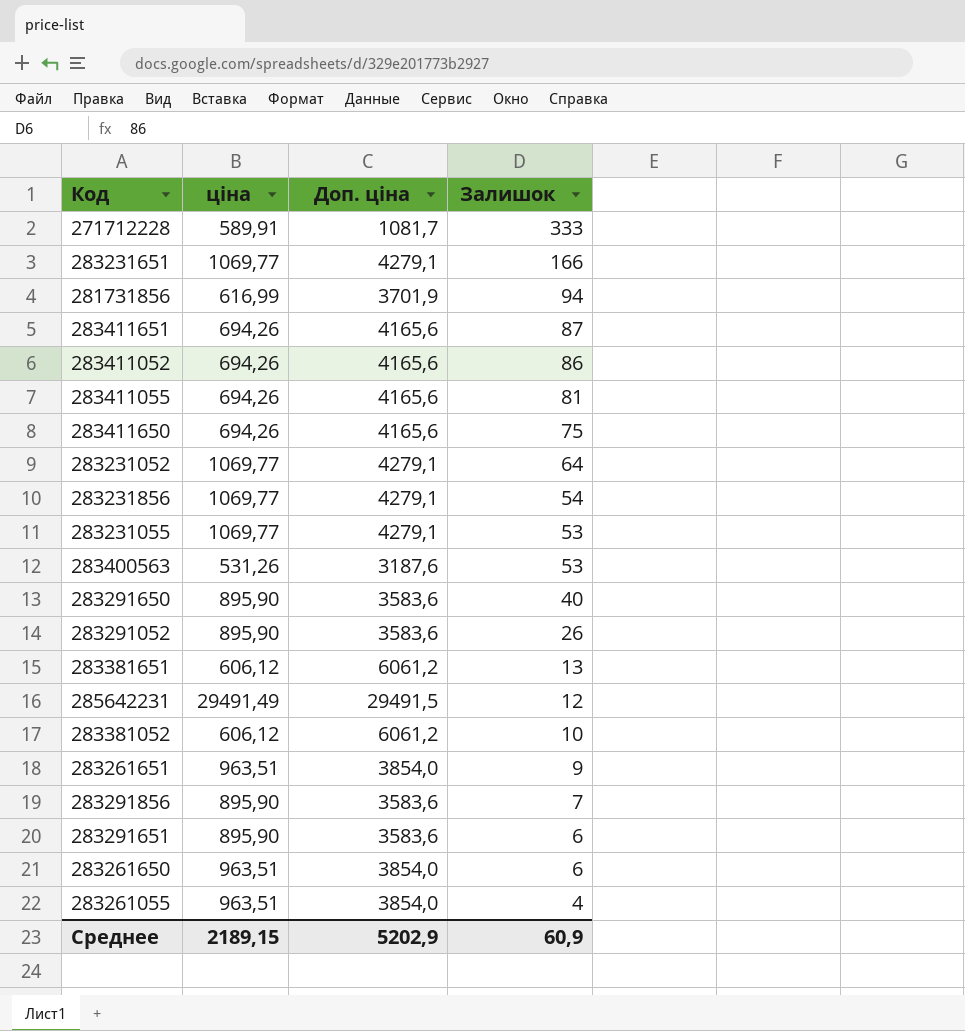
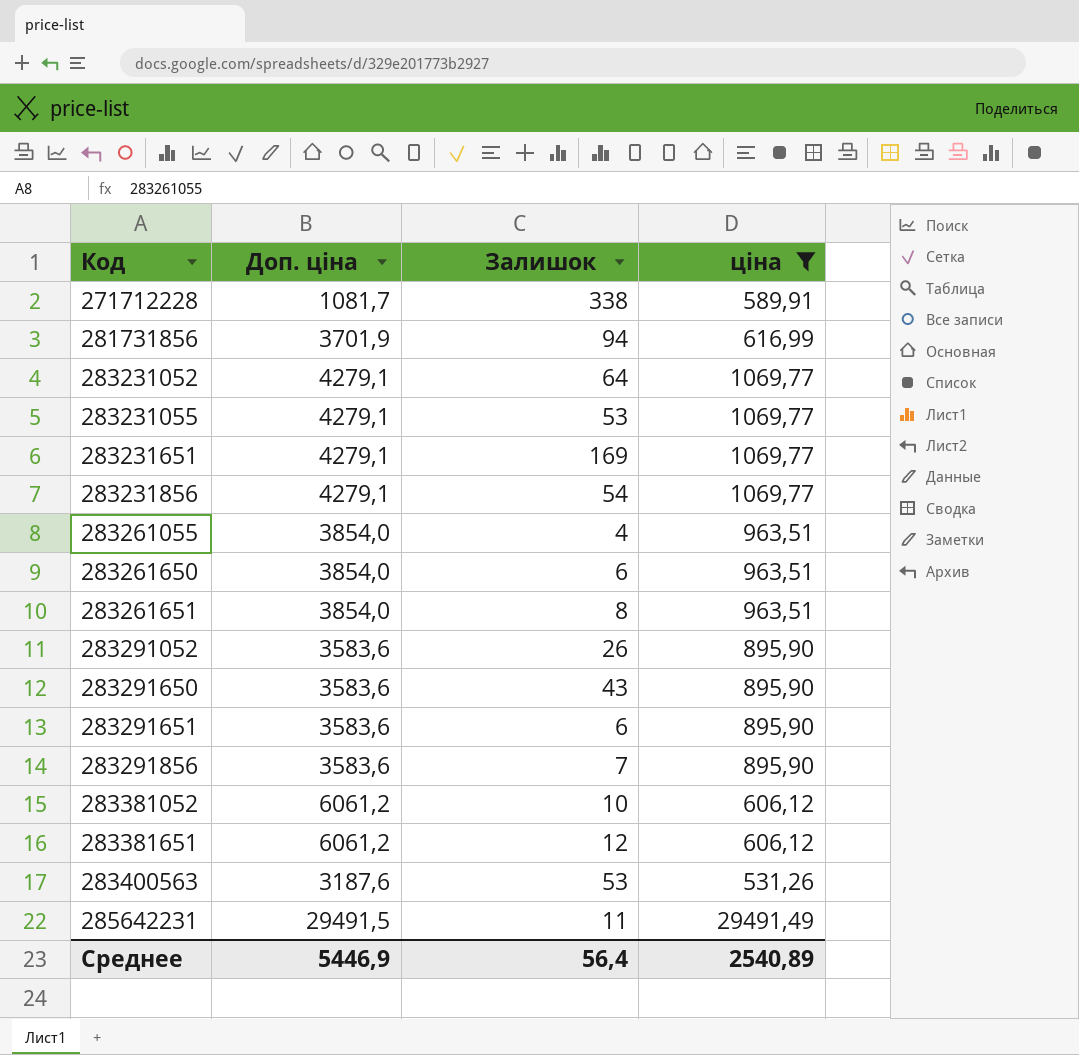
filter: none -> ціна != 694,26
row order: Залишок descending -> Код ascending
column ціна | position: 2 -> 4
271712228 | Залишок: 333 -> 338
283231651 | Залишок: 166 -> 169
283261651 | Залишок: 9 -> 8
283291650 | Залишок: 40 -> 43
283381651 | Залишок: 13 -> 12
285642231 | Залишок: 12 -> 11
Среднее | Доп. ціна: 5202,9 -> 5446,9
Среднее | Залишок: 60,9 -> 56,4
Среднее | ціна: 2189,15 -> 2540,89

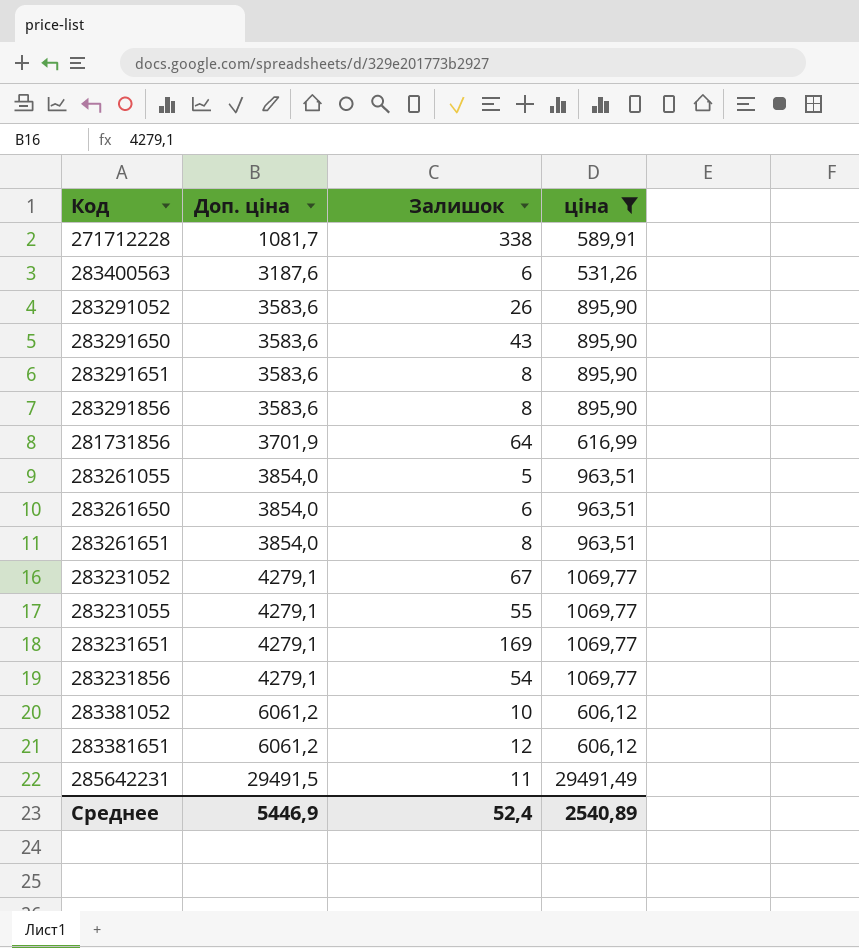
row order: Код ascending -> Доп. ціна ascending
283400563 | Залишок: 53 -> 6
283291651 | Залишок: 6 -> 8
283291856 | Залишок: 7 -> 8
281731856 | Залишок: 94 -> 64
283261055 | Залишок: 4 -> 5
283231052 | Залишок: 64 -> 67
283231055 | Залишок: 53 -> 55
Среднее | Залишок: 56,4 -> 52,4

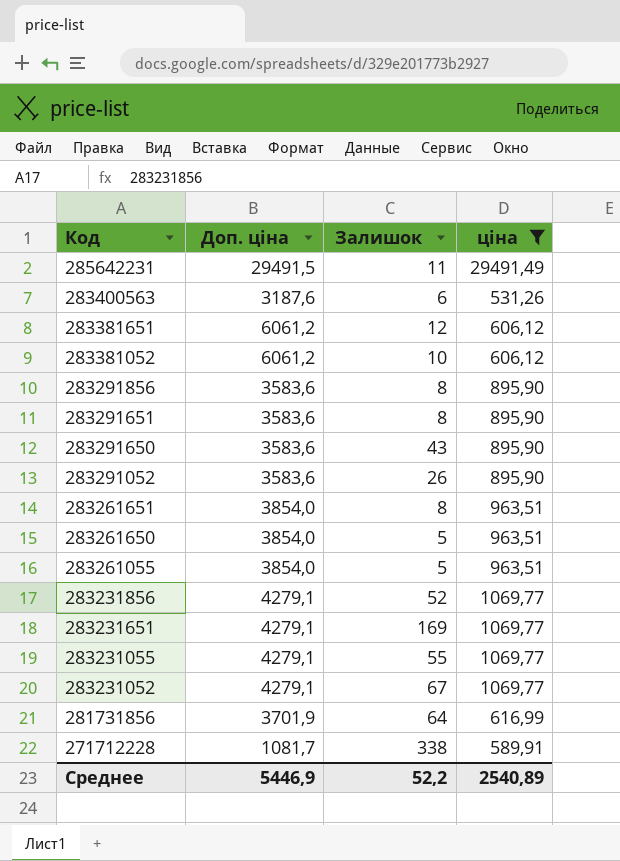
row order: Доп. ціна ascending -> Код descending
283261650 | Залишок: 6 -> 5
283231856 | Залишок: 54 -> 52
Среднее | Залишок: 52,4 -> 52,2

